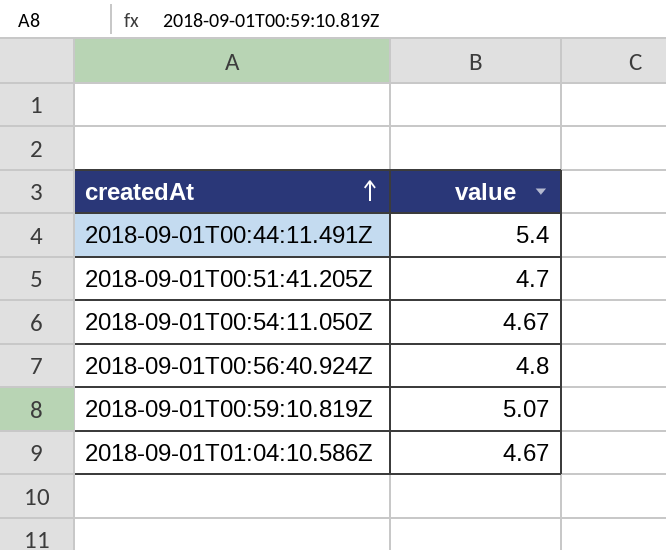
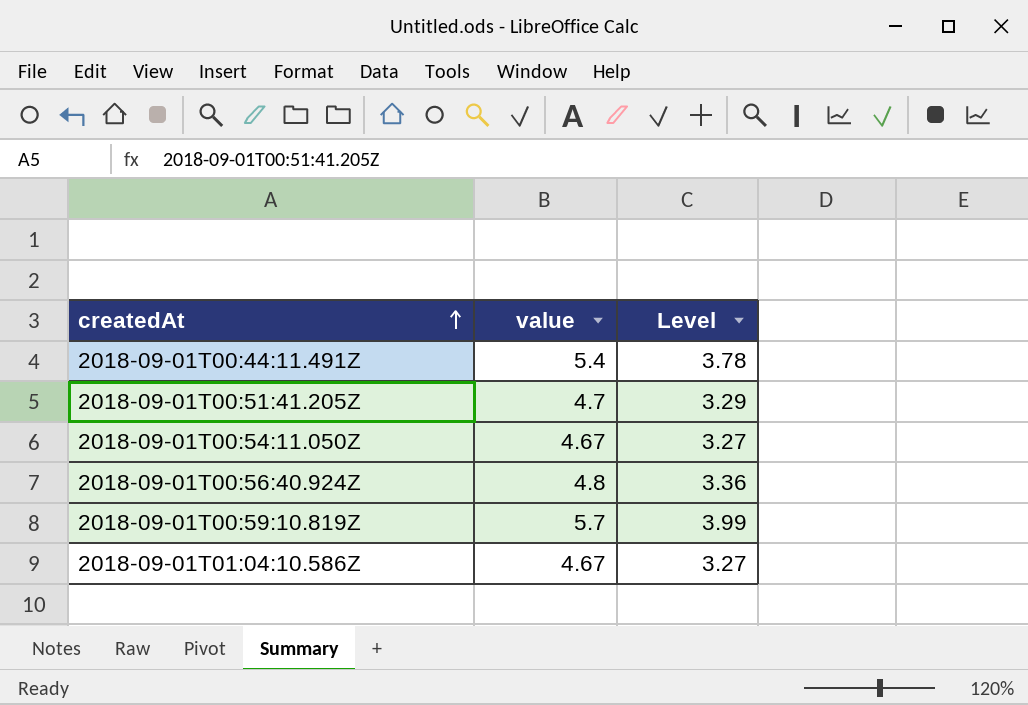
column Level | formula: none -> [value] * 0.7
2018-09-01T00:59:10.819Z | value: 5.07 -> 5.7

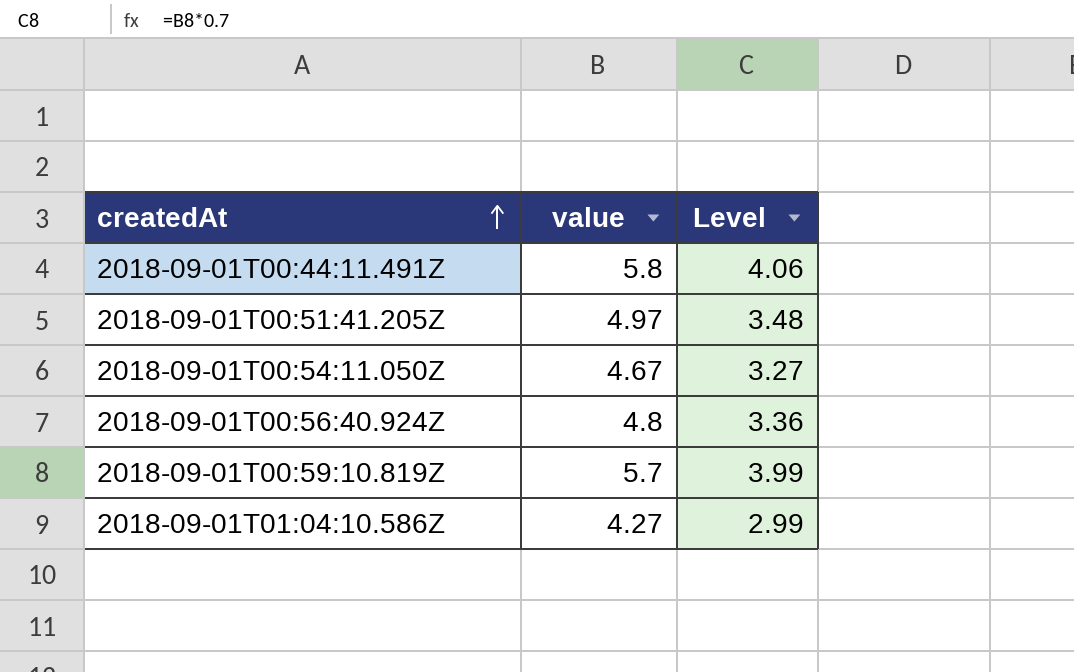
2018-09-01T00:44:11.491Z | value: 5.4 -> 5.8
2018-09-01T00:44:11.491Z | Level: 3.78 -> 4.06
2018-09-01T00:51:41.205Z | value: 4.7 -> 4.97
2018-09-01T00:51:41.205Z | Level: 3.29 -> 3.48
2018-09-01T01:04:10.586Z | value: 4.67 -> 4.27
2018-09-01T01:04:10.586Z | Level: 3.27 -> 2.99

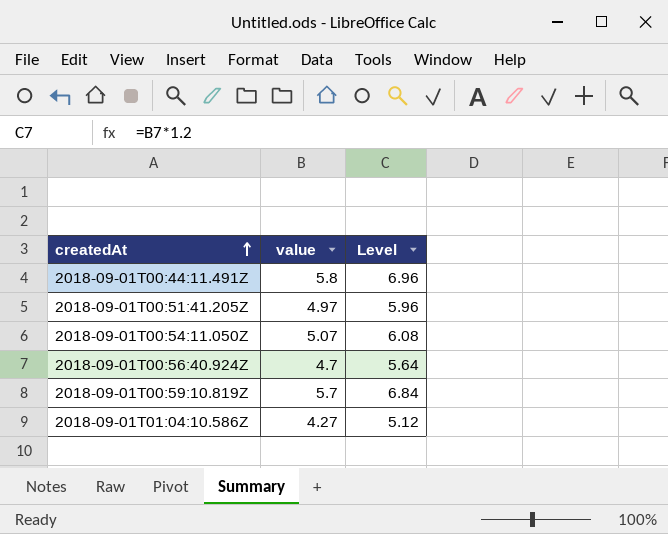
column Level | formula: [value] * 0.7 -> [value] * 1.2
2018-09-01T00:54:11.050Z | value: 4.67 -> 5.07
2018-09-01T00:56:40.924Z | value: 4.8 -> 4.7

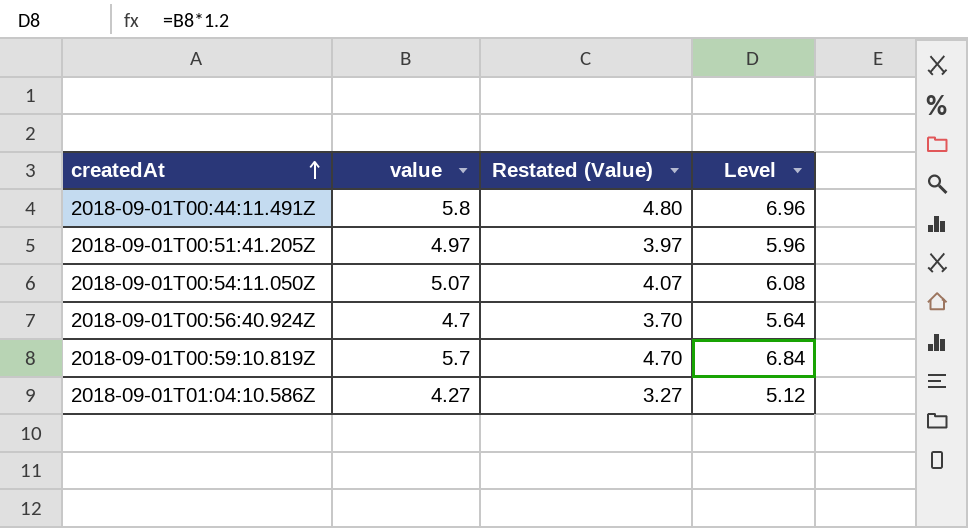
column Restated (Value) | formula: none -> [value] - 1

